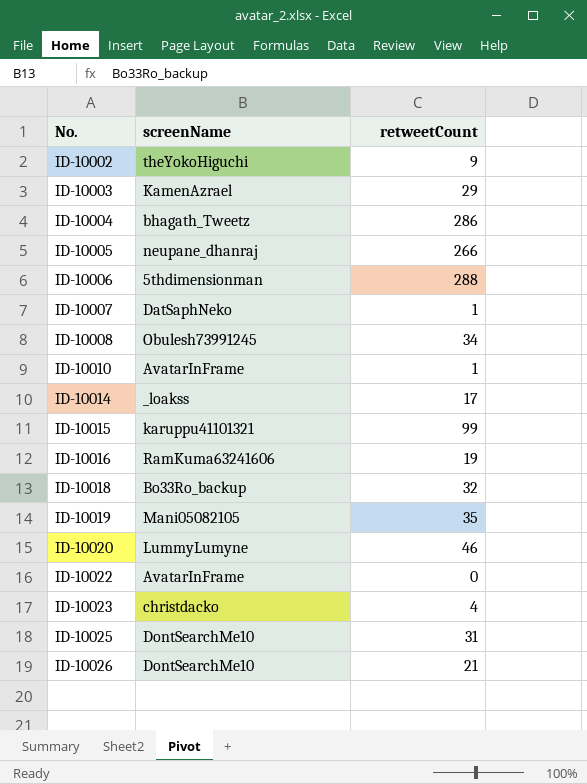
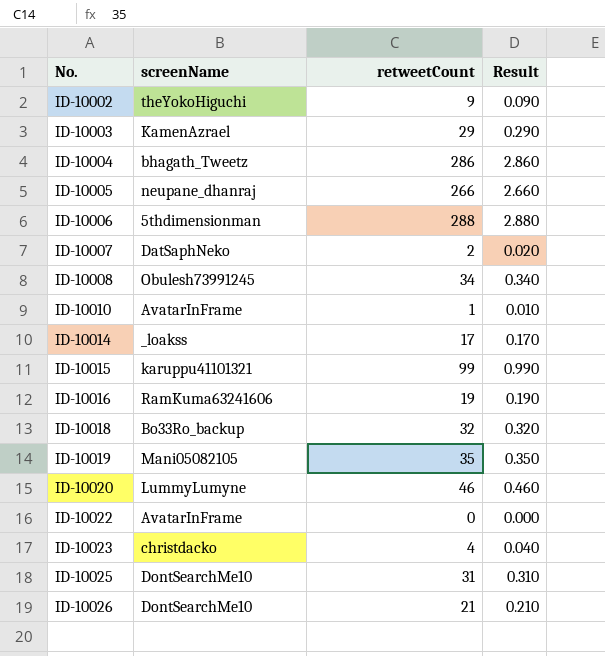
column Result | formula: none -> [retweetCount] * 0.01
ID-10007 | retweetCount: 1 -> 2

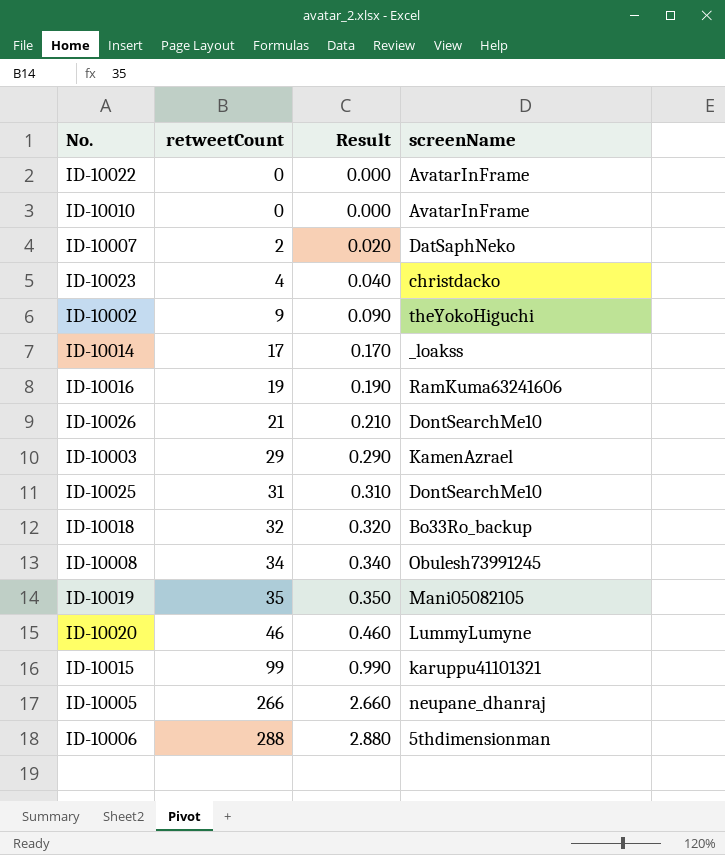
row order: No. ascending -> retweetCount ascending
column screenName | position: 2 -> 4
row ID-10004: bhagath_Tweetz | 286 | 2.860 -> none
ID-10010 | retweetCount: 1 -> 0
ID-10010 | Result: 0.010 -> 0.000

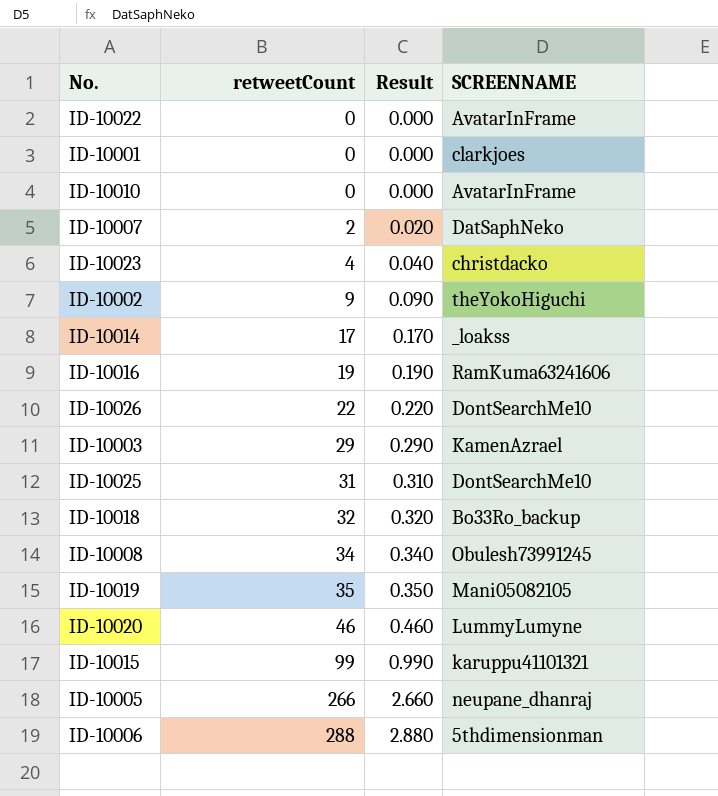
column name: screenName -> SCREENNAME
row ID-10001: none -> 0 | 0.000 | clarkjoes
ID-10026 | retweetCount: 21 -> 22
ID-10026 | Result: 0.210 -> 0.220

